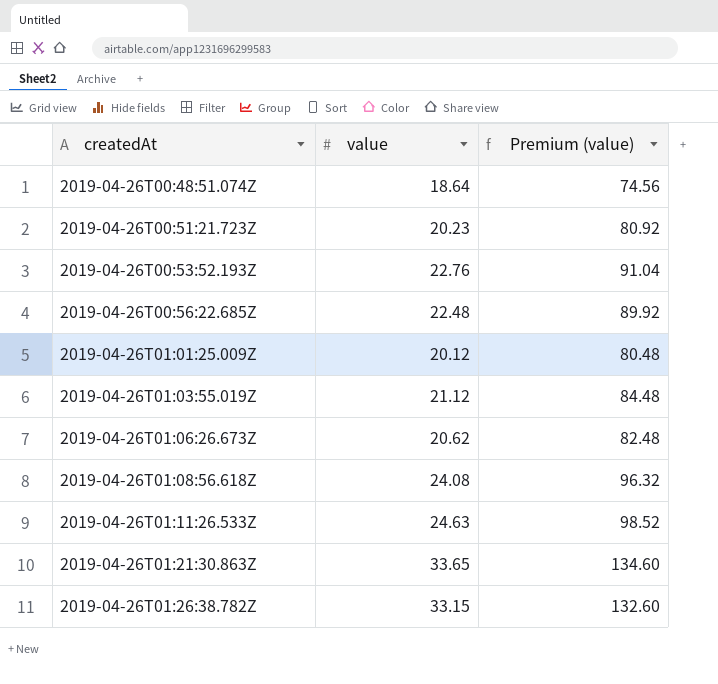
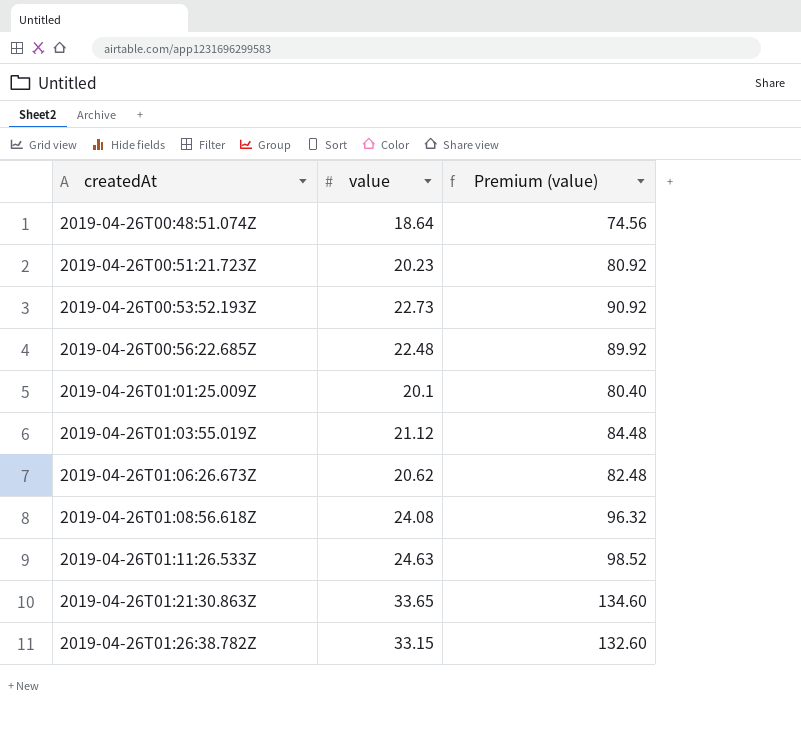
2019-04-26T00:53:52.193Z | value: 22.76 -> 22.73
2019-04-26T00:53:52.193Z | Premium (value): 91.04 -> 90.92
2019-04-26T01:01:25.009Z | value: 20.12 -> 20.1
2019-04-26T01:01:25.009Z | Premium (value): 80.48 -> 80.40

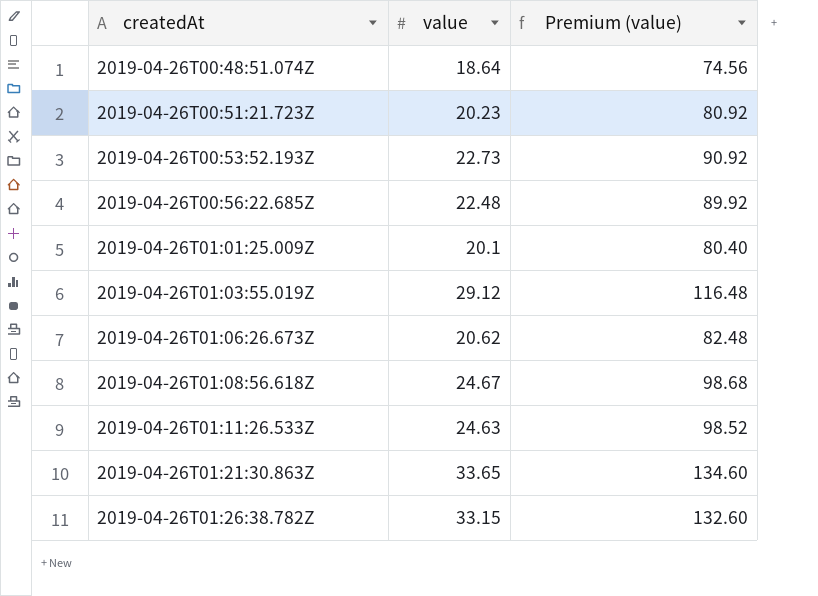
2019-04-26T01:03:55.019Z | value: 21.12 -> 29.12
2019-04-26T01:03:55.019Z | Premium (value): 84.48 -> 116.48
2019-04-26T01:08:56.618Z | value: 24.08 -> 24.67
2019-04-26T01:08:56.618Z | Premium (value): 96.32 -> 98.68

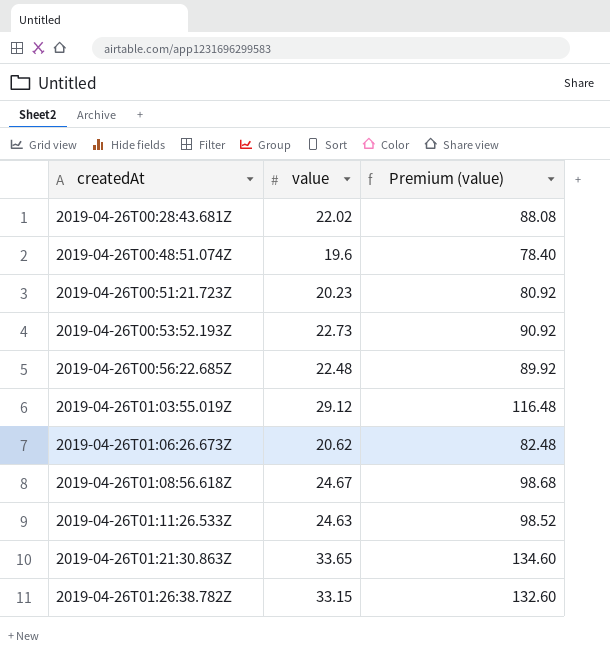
row 2019-04-26T01:01:25.009Z: 20.1 | 80.40 -> none
row 2019-04-26T00:28:43.681Z: none -> 22.02 | 88.08
2019-04-26T00:48:51.074Z | value: 18.64 -> 19.6
2019-04-26T00:48:51.074Z | Premium (value): 74.56 -> 78.40

